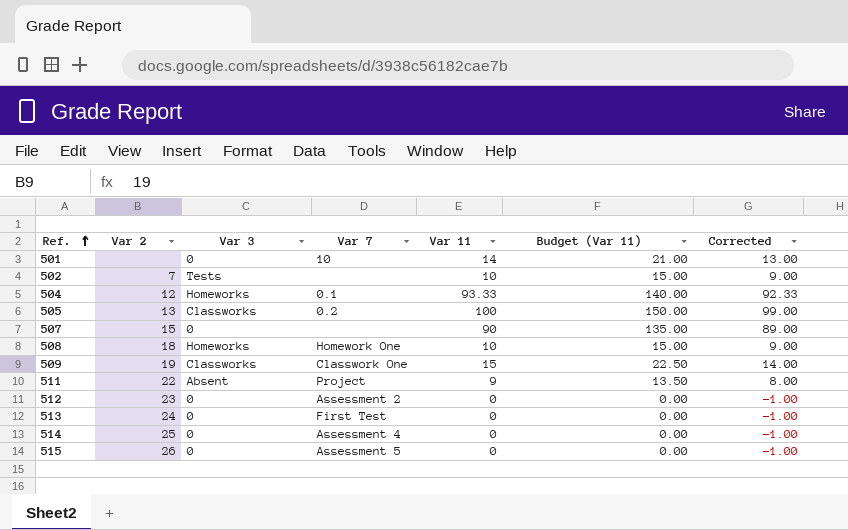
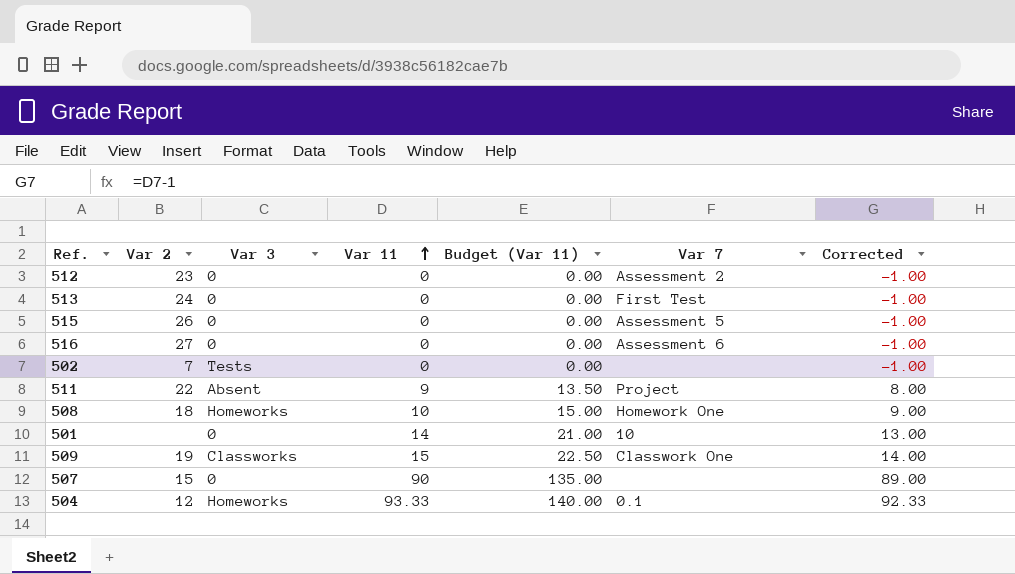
row order: Ref. ascending -> Var 11 ascending
column Var 7 | position: 4 -> 6
row 505: 13 | Classworks | 0.2 | 100 | 150.00 | 99.00 -> none
row 514: 25 | 0 | Assessment 4 | 0 | 0.00 | -1.00 -> none
row 516: none -> 27 | 0 | 0 | 0.00 | Assessment 6 | -1.00
502 | Var 11: 10 -> 0
502 | Budget (Var 11): 15.00 -> 0.00
502 | Corrected: 9.00 -> -1.00

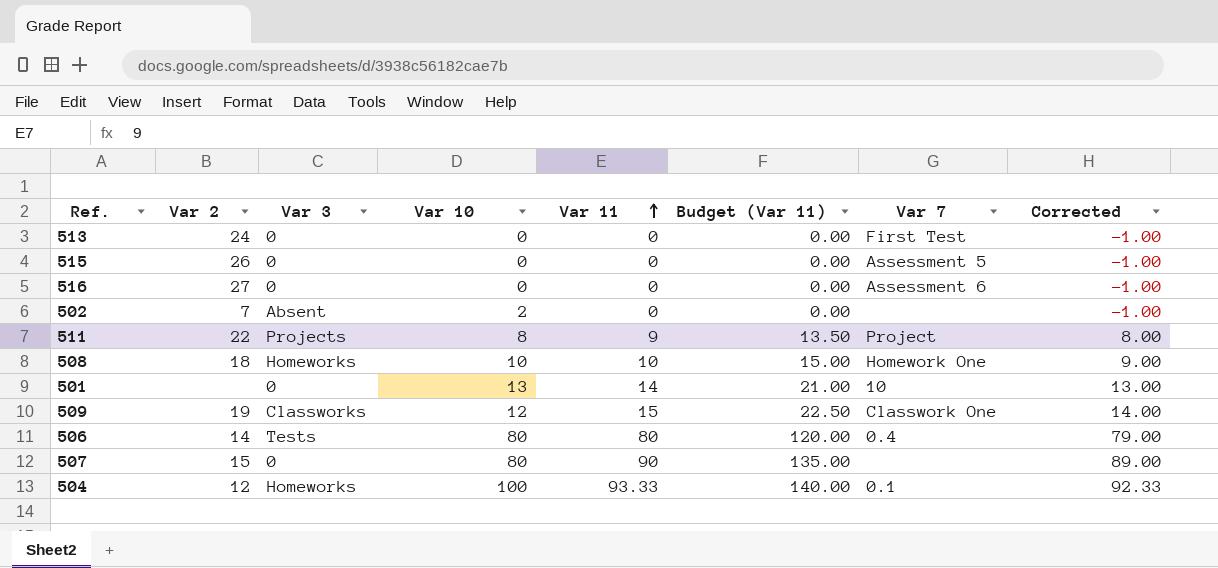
column Var 10 | position: none -> 4
row 512: 23 | 0 | 0 | 0.00 | Assessment 2 | -1.00 -> none
502 | Var 3: Tests -> Absent
511 | Var 3: Absent -> Projects
row 506: none -> 14 | Tests | 80 | 80 | 120.00 | 0.4 | 79.00

